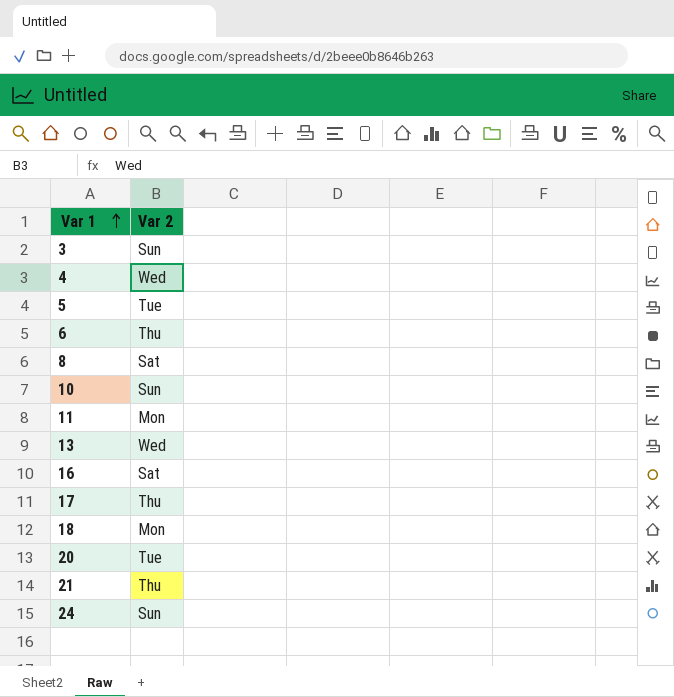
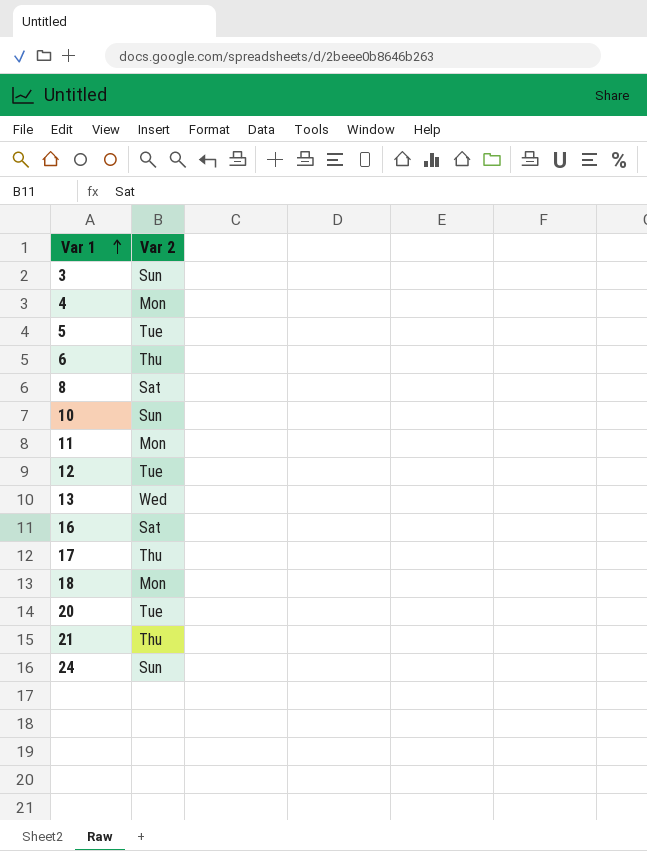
4 | Var 2: Wed -> Mon
row 12: none -> Tue

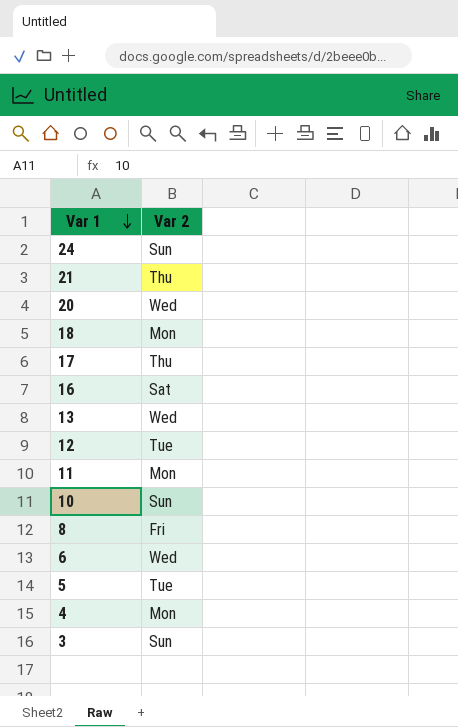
row order: Var 1 ascending -> Var 1 descending
20 | Var 2: Tue -> Wed
8 | Var 2: Sat -> Fri
6 | Var 2: Thu -> Wed

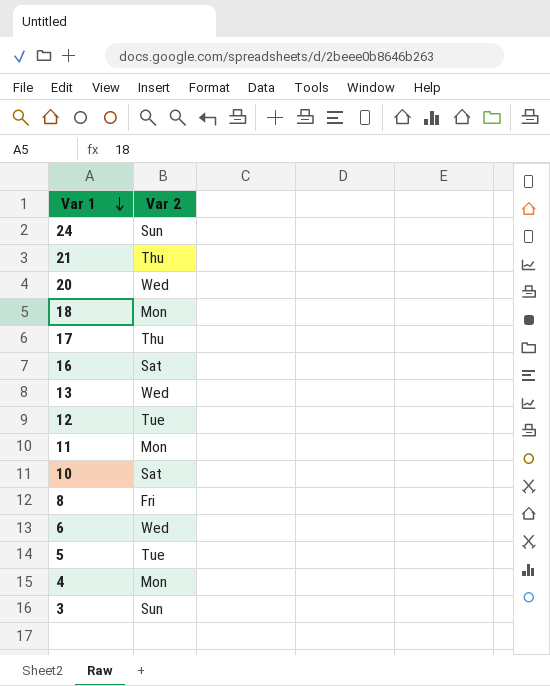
10 | Var 2: Sun -> Sat

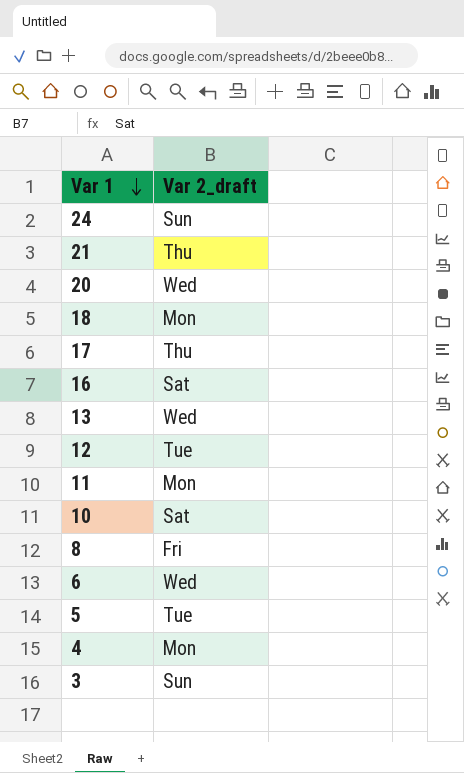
column name: Var 2 -> Var 2_draft

